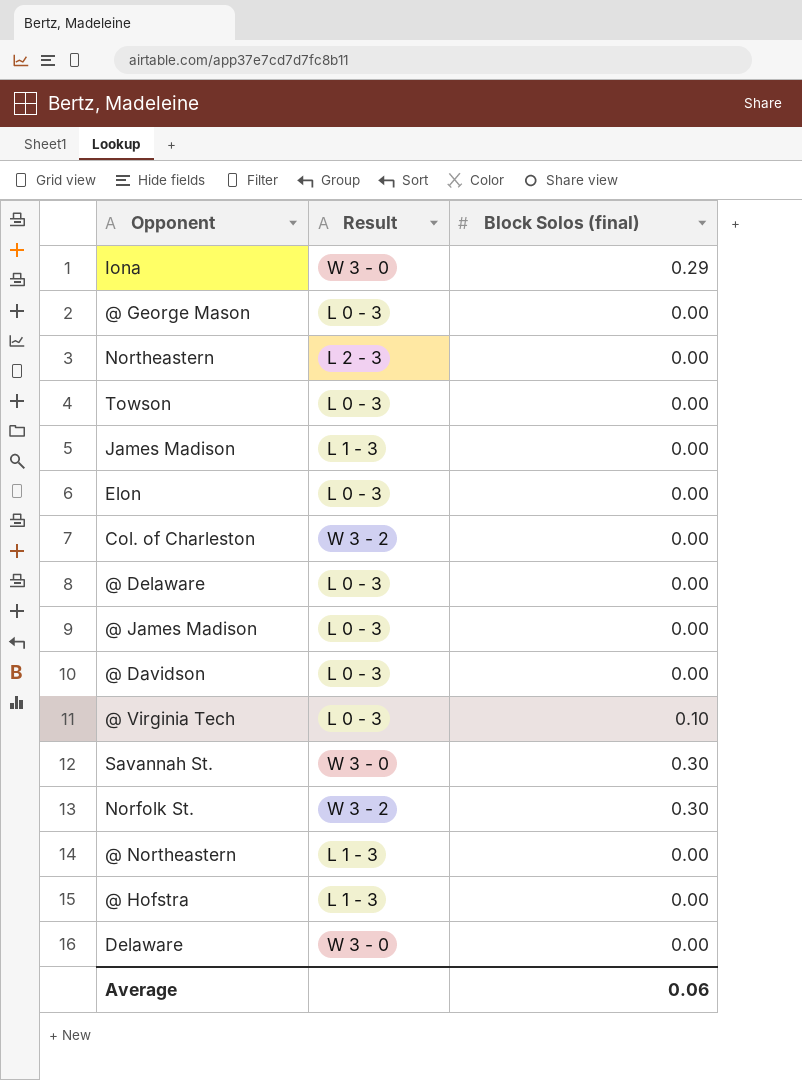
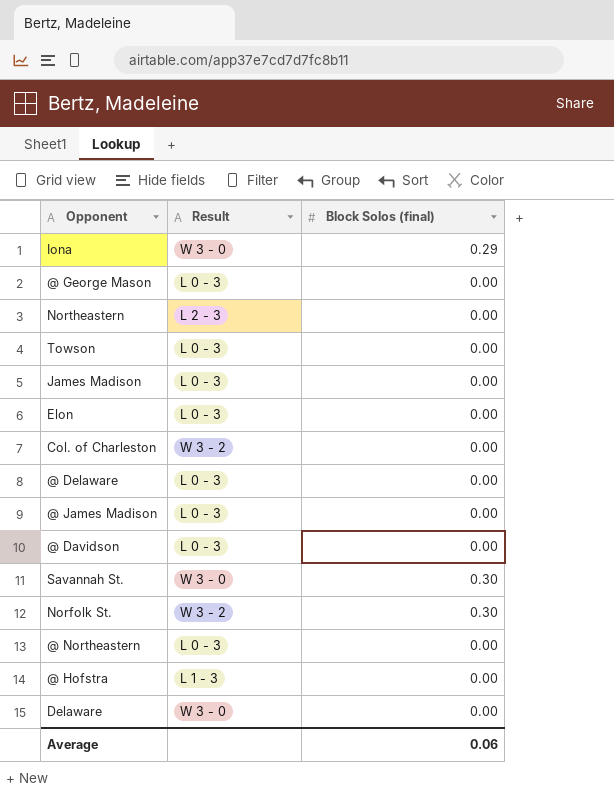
row @ Virginia Tech: L 0 - 3 | 0.10 -> none
James Madison | Result: L 1 - 3 -> L 0 - 3
@ Northeastern | Result: L 1 - 3 -> L 0 - 3

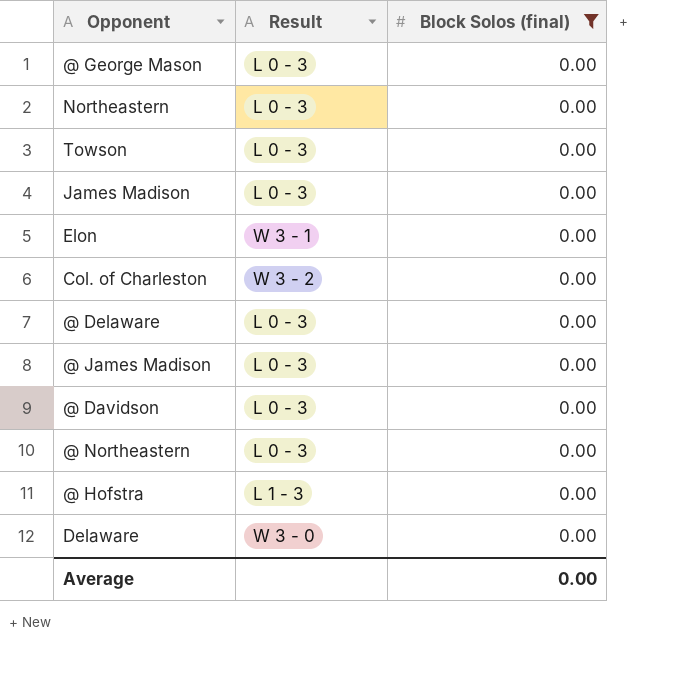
filter: none -> Block Solos (final) = 0.00
Northeastern | Result: L 2 - 3 -> L 0 - 3
Elon | Result: L 0 - 3 -> W 3 - 1
Average | Block Solos (final): 0.06 -> 0.00

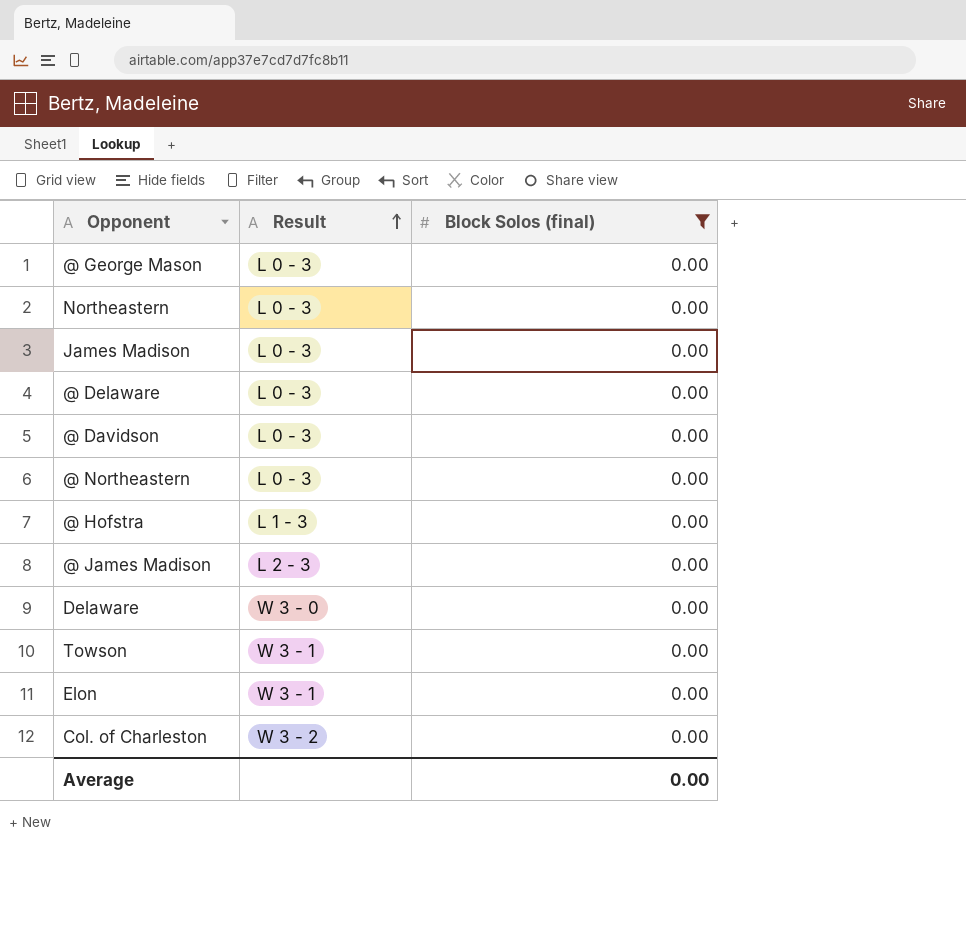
row order: none -> Result ascending
@ James Madison | Result: L 0 - 3 -> L 2 - 3
Towson | Result: L 0 - 3 -> W 3 - 1

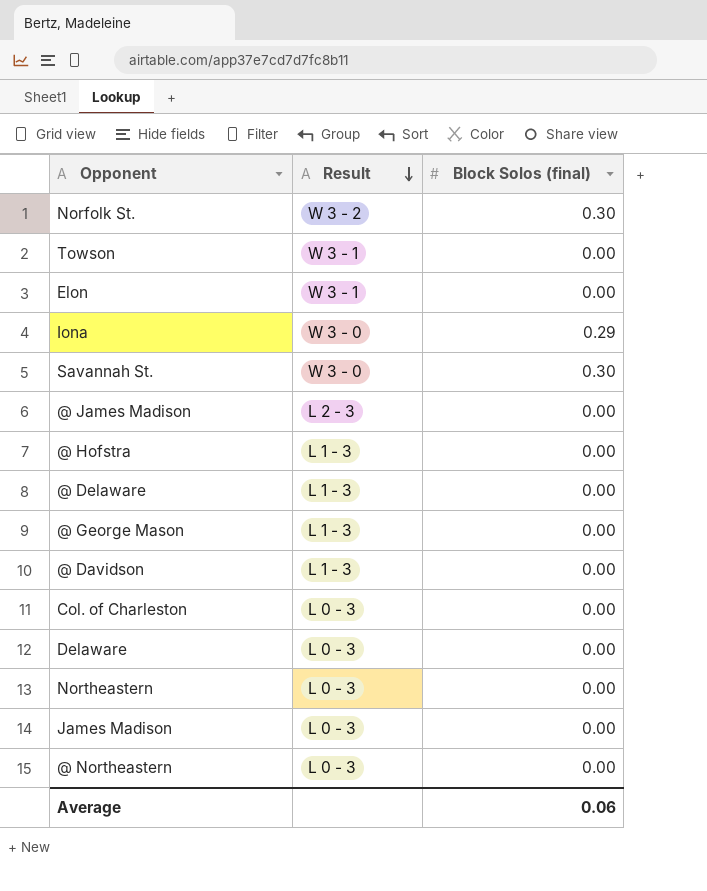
filter: Block Solos (final) = 0.00 -> none
row order: Result ascending -> Result descending
@ Delaware | Result: L 0 - 3 -> L 1 - 3
@ George Mason | Result: L 0 - 3 -> L 1 - 3
@ Davidson | Result: L 0 - 3 -> L 1 - 3
Col. of Charleston | Result: W 3 - 2 -> L 0 - 3
Delaware | Result: W 3 - 0 -> L 0 - 3
Average | Block Solos (final): 0.00 -> 0.06

